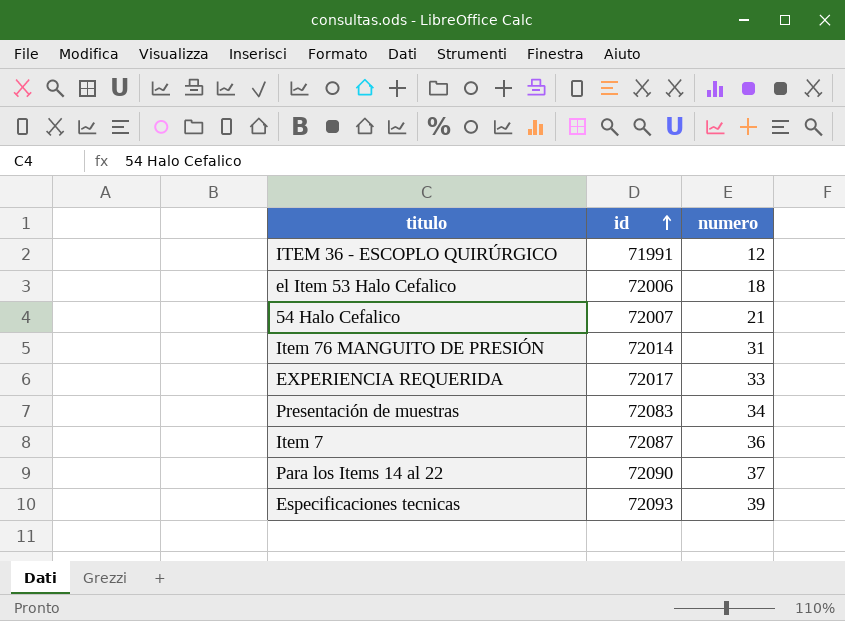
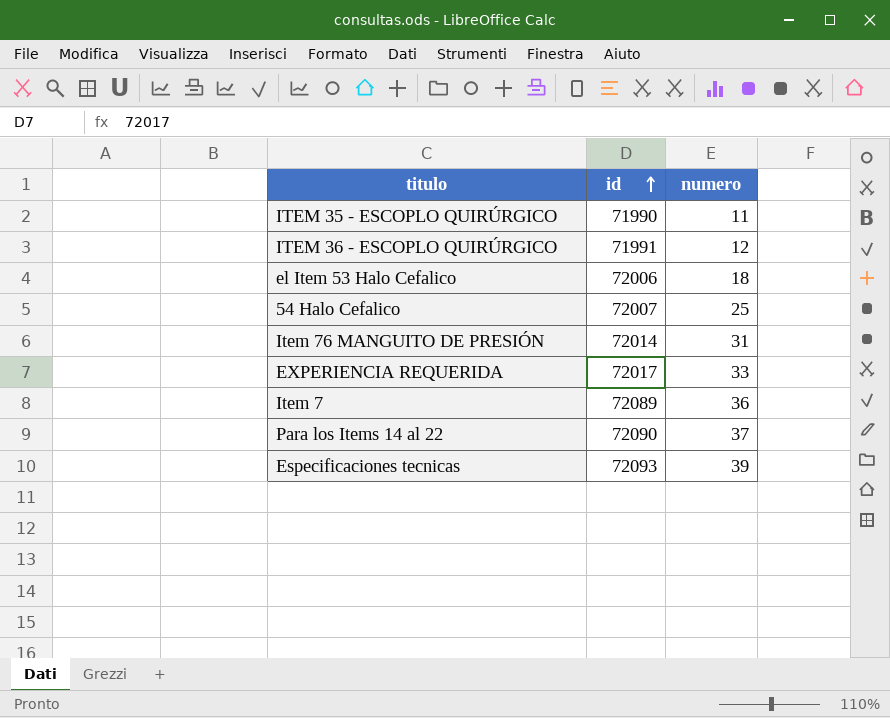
row Presentación de muestras: 72083 | 34 -> none
row ITEM 35 - ESCOPLO QUIRÚRGICO: none -> 71990 | 11
54 Halo Cefalico | numero: 21 -> 25
Item 7 | id: 72087 -> 72089

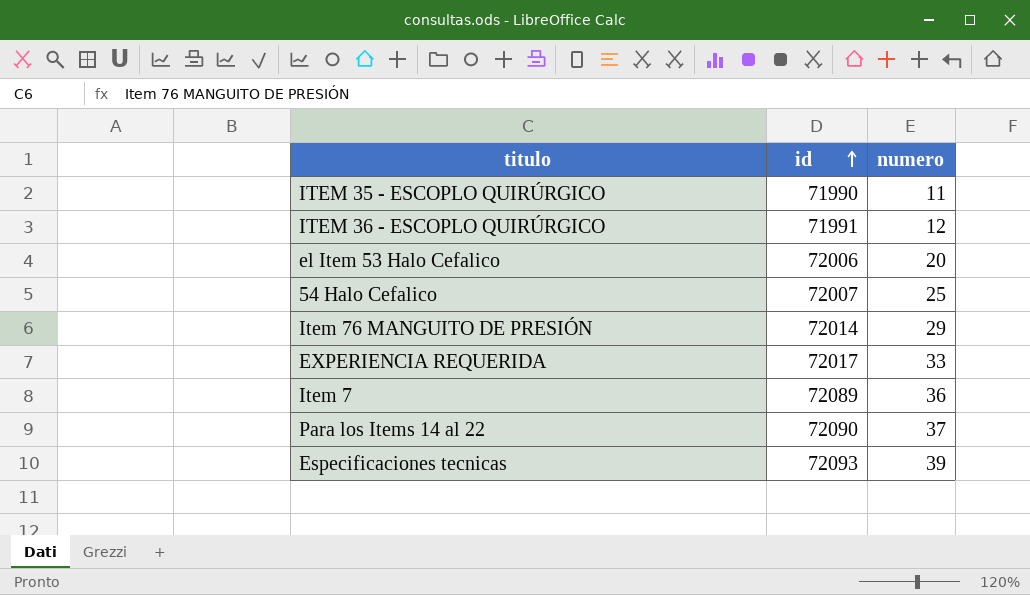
el Item 53 Halo Cefalico | numero: 18 -> 20
Item 76 MANGUITO DE PRESIÓN | numero: 31 -> 29

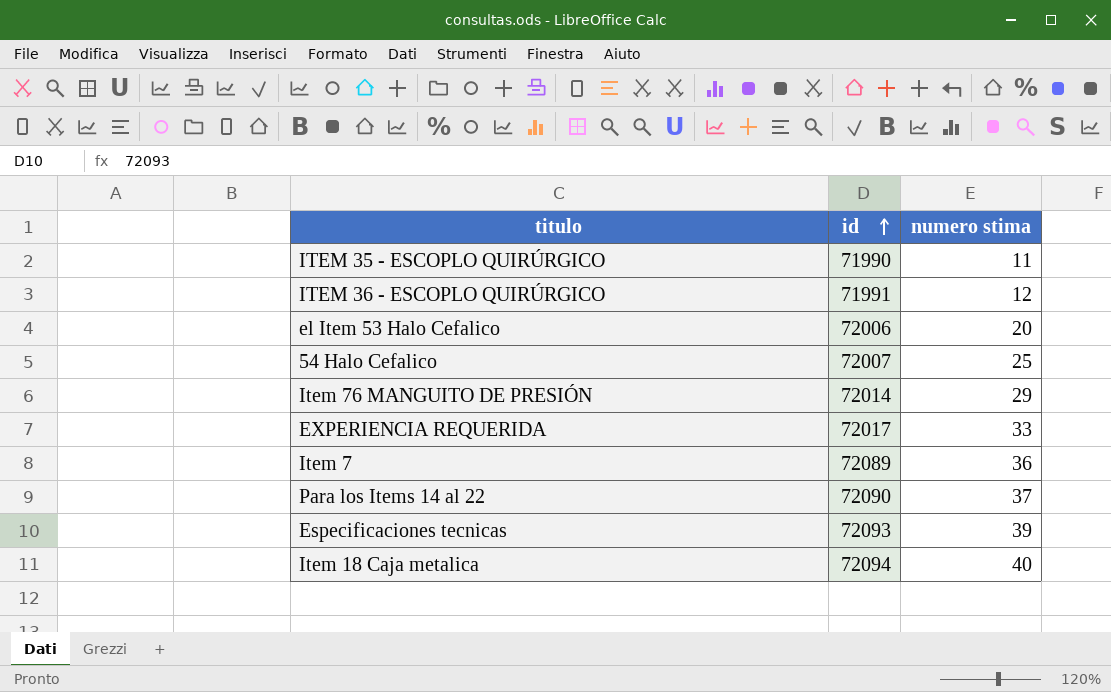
column name: numero -> numero stima
row Item 18 Caja metalica: none -> 72094 | 40

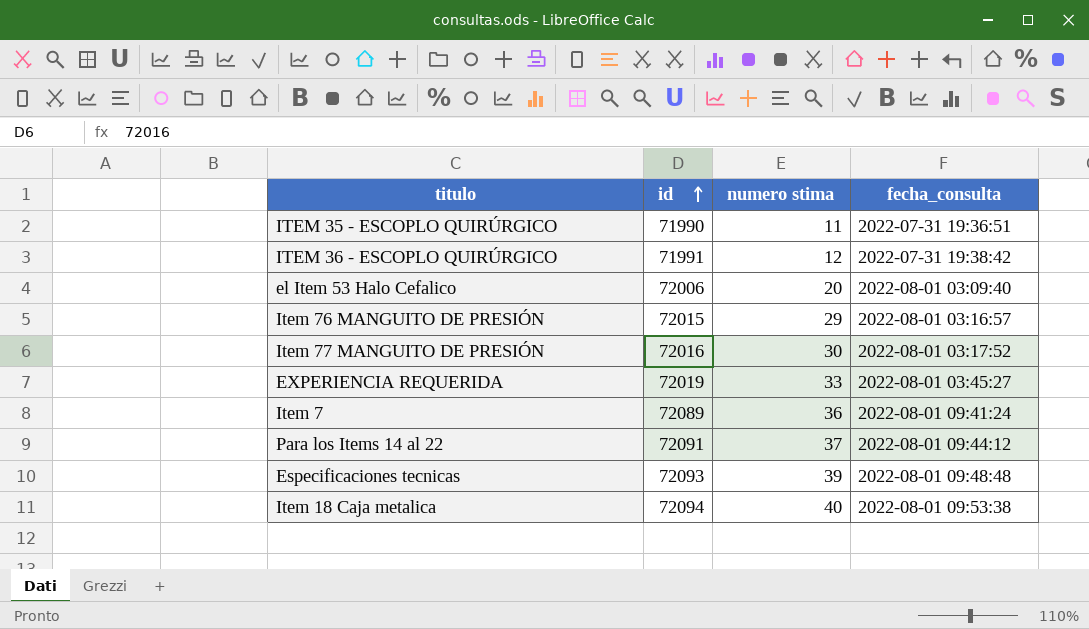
column fecha_consulta | position: none -> 4
row 54 Halo Cefalico: 72007 | 25 -> none
Item 76 MANGUITO DE PRESIÓN | id: 72014 -> 72015
row Item 77 MANGUITO DE PRESIÓN: none -> 72016 | 30 | 2022-08-01 03:17:52
EXPERIENCIA REQUERIDA | id: 72017 -> 72019
Para los Items 14 al 22 | id: 72090 -> 72091

